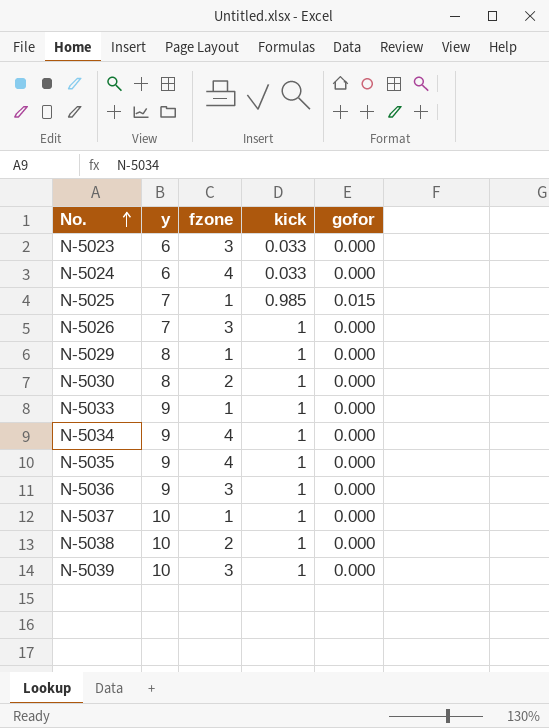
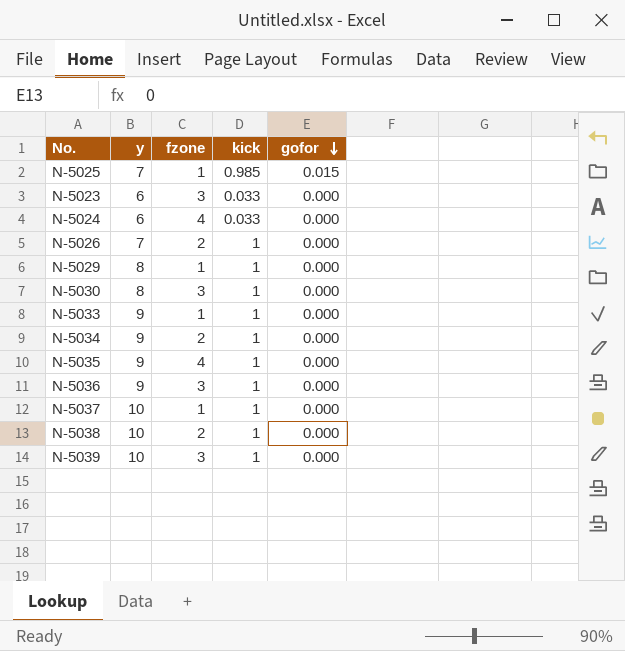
row order: No. ascending -> gofor descending
N-5026 | fzone: 3 -> 2
N-5030 | fzone: 2 -> 3
N-5034 | fzone: 4 -> 2

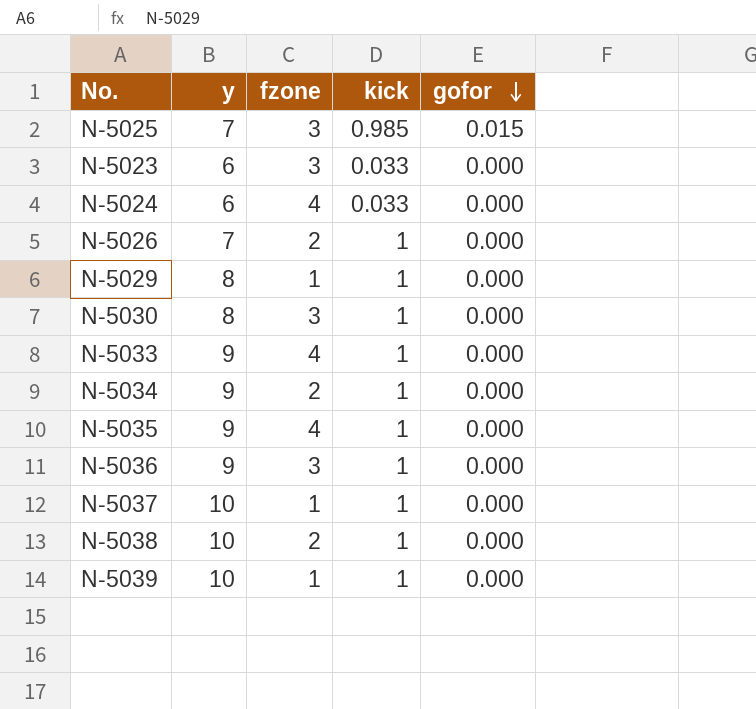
N-5025 | fzone: 1 -> 3
N-5033 | fzone: 1 -> 4
N-5039 | fzone: 3 -> 1

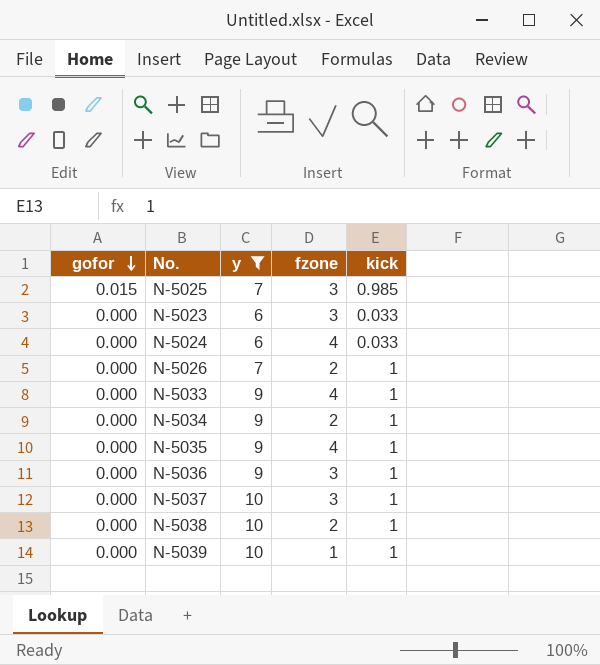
filter: none -> y != 8
column gofor | position: 5 -> 1
N-5037 | fzone: 1 -> 3

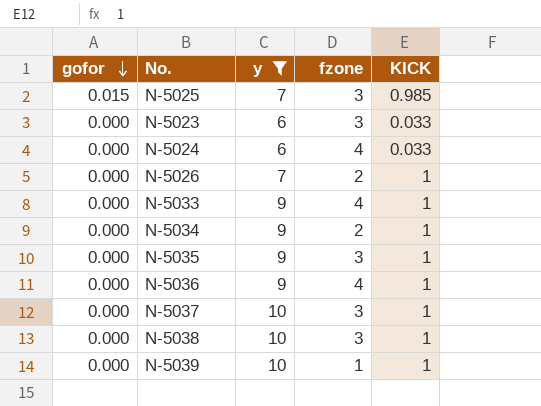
column name: kick -> KICK
N-5035 | fzone: 4 -> 3
N-5036 | fzone: 3 -> 4
N-5038 | fzone: 2 -> 3

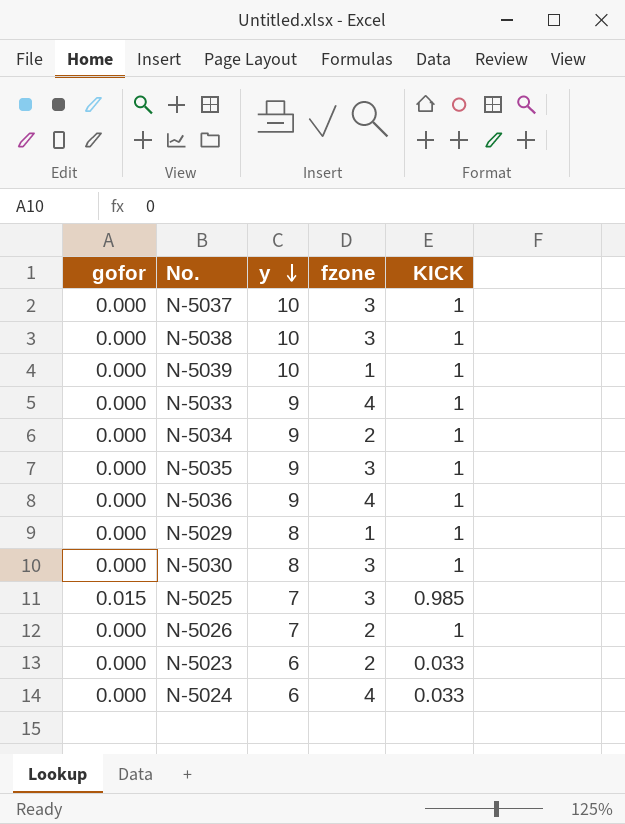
filter: y != 8 -> none
row order: gofor descending -> y descending
N-5023 | fzone: 3 -> 2

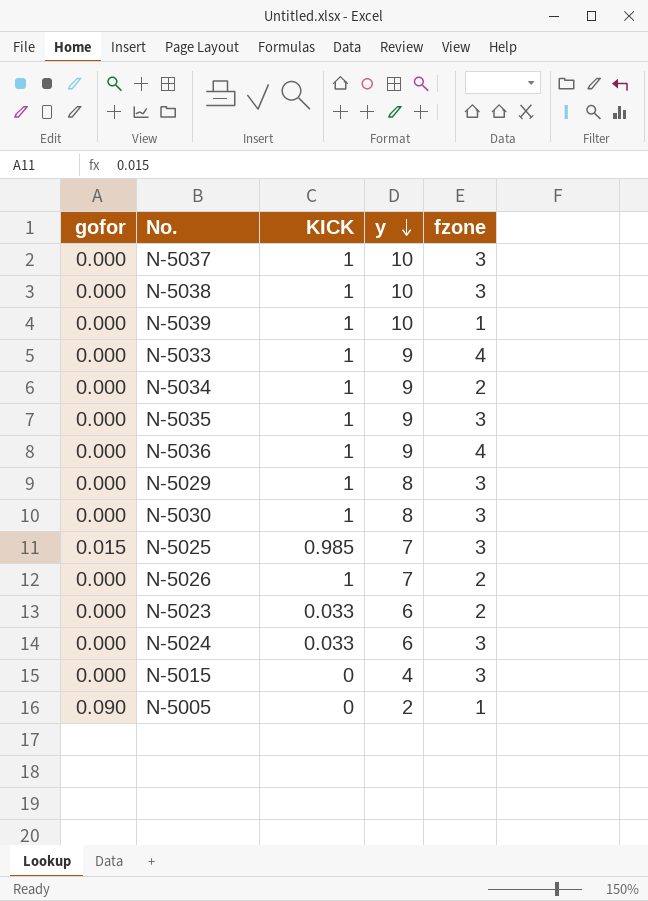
column KICK | position: 5 -> 3
N-5029 | fzone: 1 -> 3
N-5024 | fzone: 4 -> 3
row N-5015: none -> 0.000 | 0 | 4 | 3
row N-5005: none -> 0.090 | 0 | 2 | 1

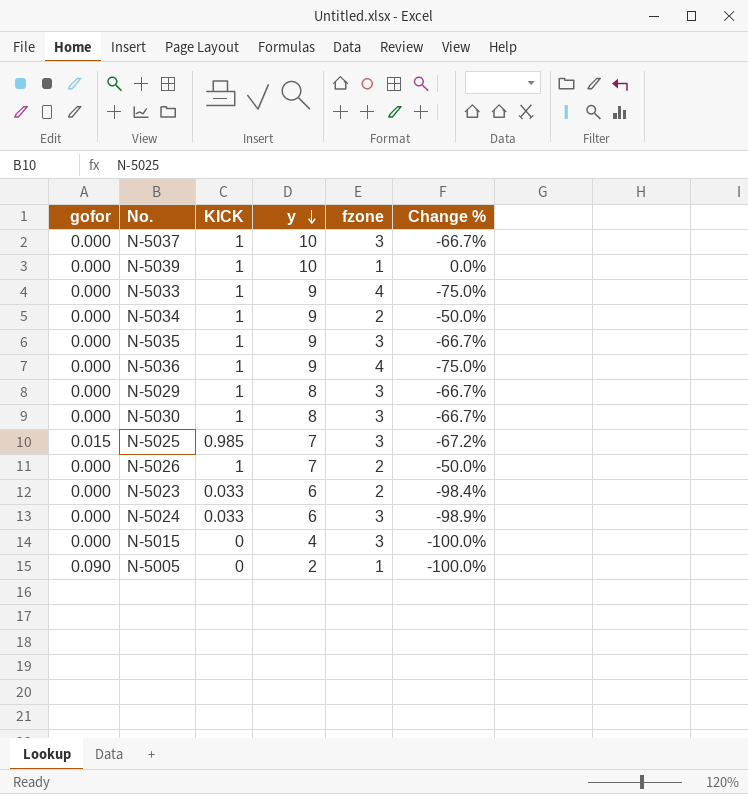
column Change % | formula: none -> ([KICK] - [fzone]) / [fzone]
row N-5038: 0.000 | 1 | 10 | 3 -> none

